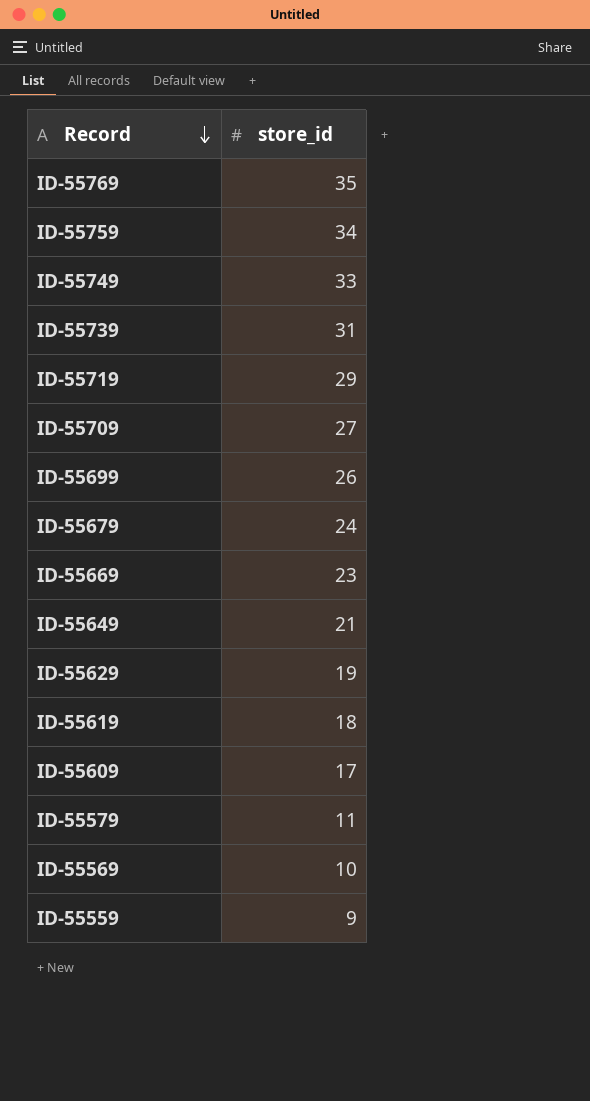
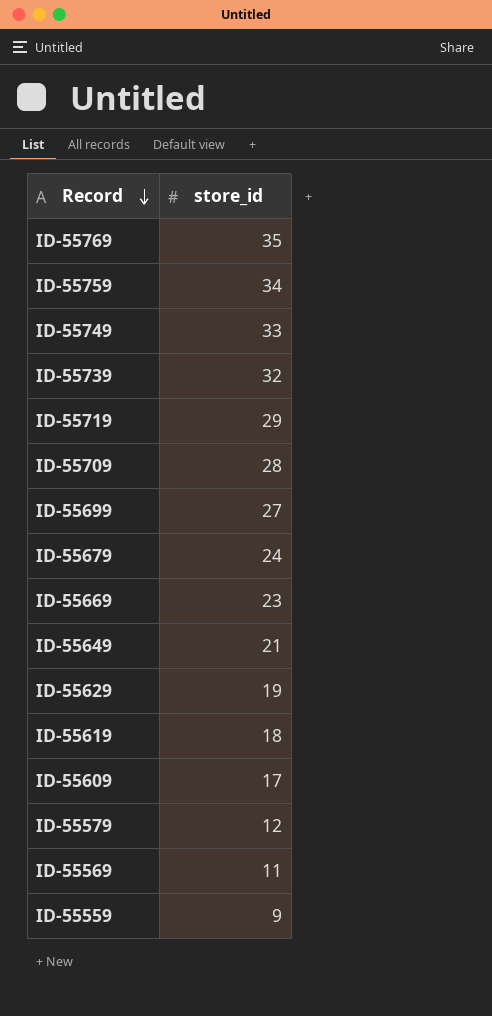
ID-55739 | store_id: 31 -> 32
ID-55709 | store_id: 27 -> 28
ID-55699 | store_id: 26 -> 27
ID-55579 | store_id: 11 -> 12
ID-55569 | store_id: 10 -> 11

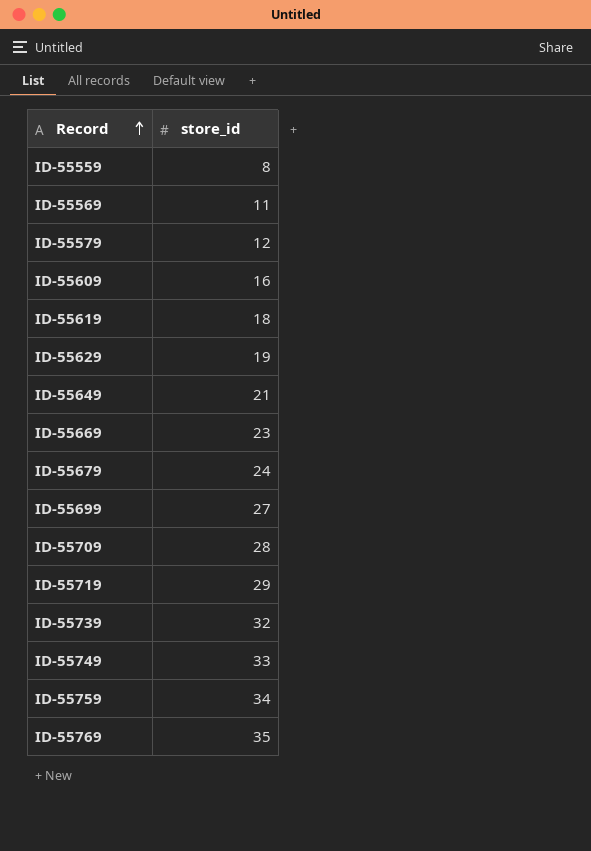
row order: Record descending -> Record ascending
ID-55559 | store_id: 9 -> 8
ID-55609 | store_id: 17 -> 16

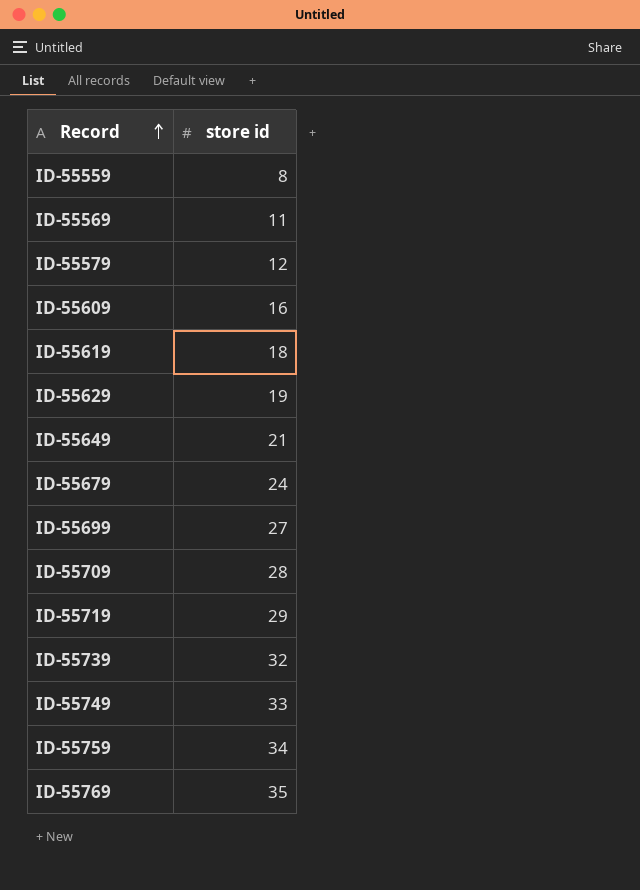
column name: store_id -> store id
row ID-55669: 23 -> none

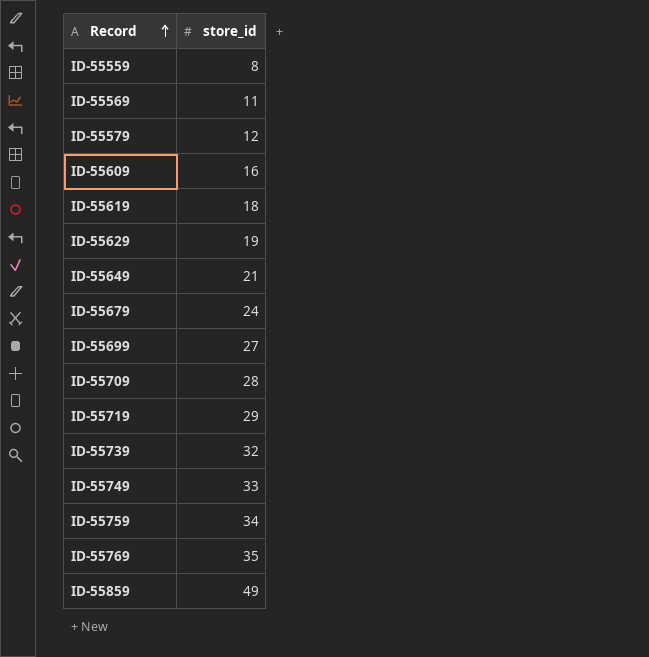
column name: store id -> store_id
row ID-55859: none -> 49

